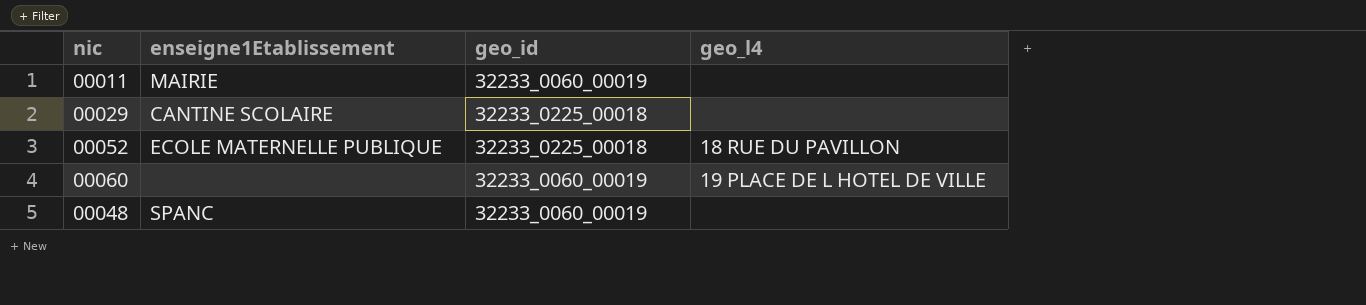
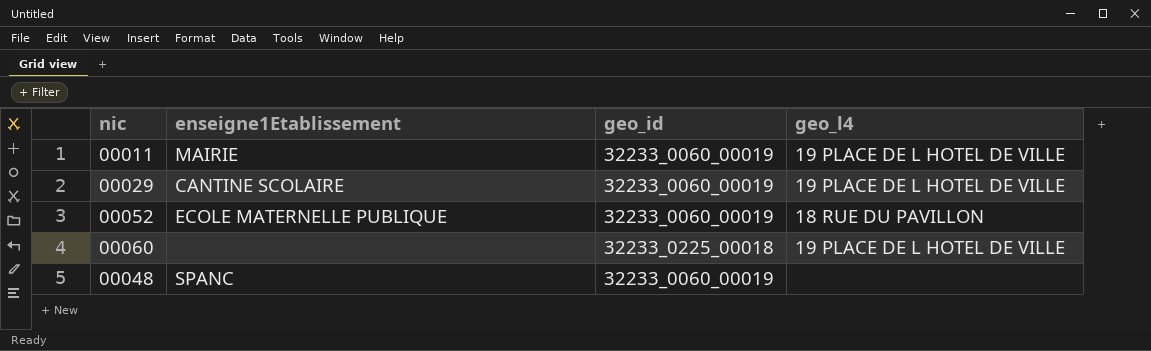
00011 | geo_l4: none -> 19 PLACE DE L HOTEL DE VILLE
00029 | geo_id: 32233_0225_00018 -> 32233_0060_00019
00029 | geo_l4: none -> 19 PLACE DE L HOTEL DE VILLE
00052 | geo_id: 32233_0225_00018 -> 32233_0060_00019
00060 | geo_id: 32233_0060_00019 -> 32233_0225_00018

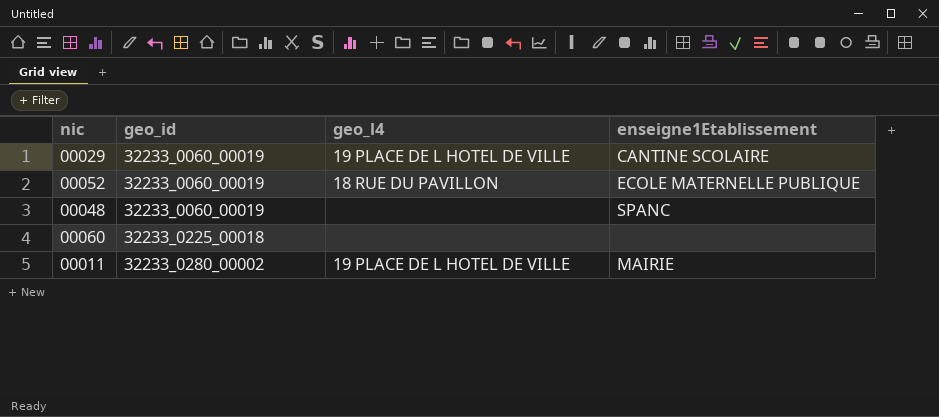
row order: none -> geo_id ascending
column enseigne1Etablissement | position: 2 -> 4
00060 | geo_l4: 19 PLACE DE L HOTEL DE VILLE -> none
00011 | geo_id: 32233_0060_00019 -> 32233_0280_00002

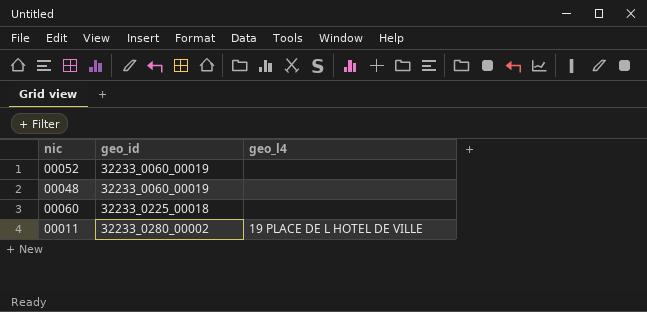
column enseigne1Etablissement | position: 4 -> none
row 00029: 32233_0060_00019 | 19 PLACE DE L HOTEL DE VILLE | CANTINE SCOLAIRE -> none
00052 | geo_l4: 18 RUE DU PAVILLON -> none

